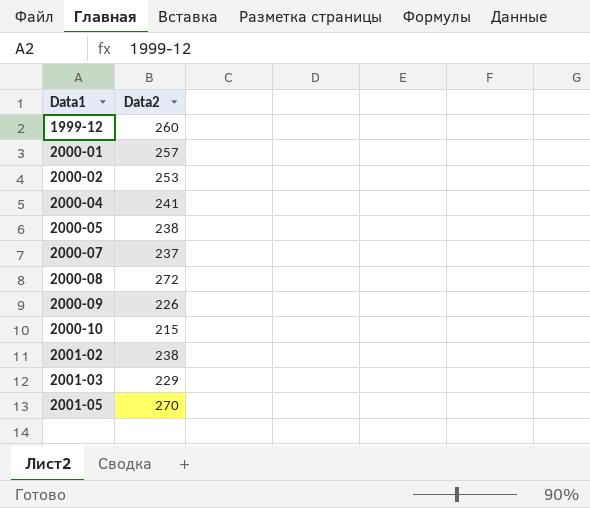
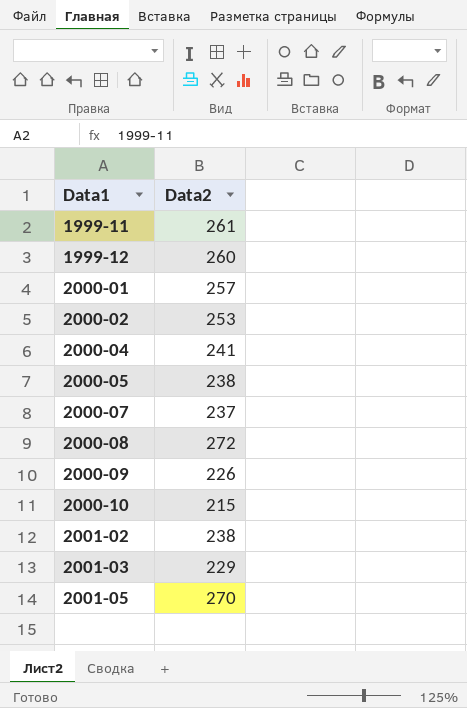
row 1999-11: none -> 261

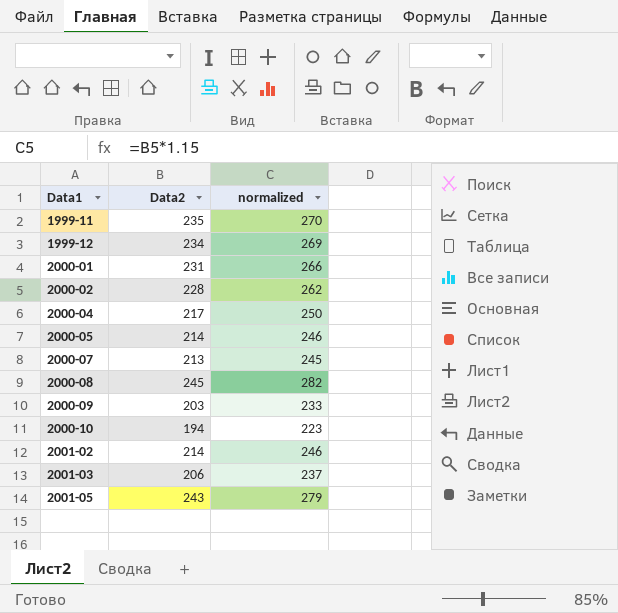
column normalized | formula: none -> [Data2] * 1.15
1999-11 | Data2: 261 -> 235
1999-12 | Data2: 260 -> 234
2000-01 | Data2: 257 -> 231
2000-02 | Data2: 253 -> 228
2000-04 | Data2: 241 -> 217
2000-05 | Data2: 238 -> 214
2000-07 | Data2: 237 -> 213
2000-08 | Data2: 272 -> 245
2000-09 | Data2: 226 -> 203
2000-10 | Data2: 215 -> 194
2001-02 | Data2: 238 -> 214
2001-03 | Data2: 229 -> 206
2001-05 | Data2: 270 -> 243

